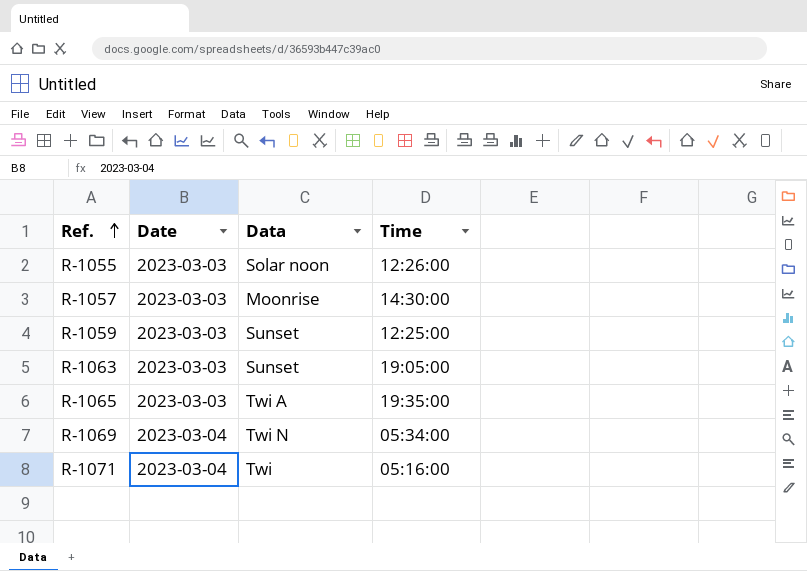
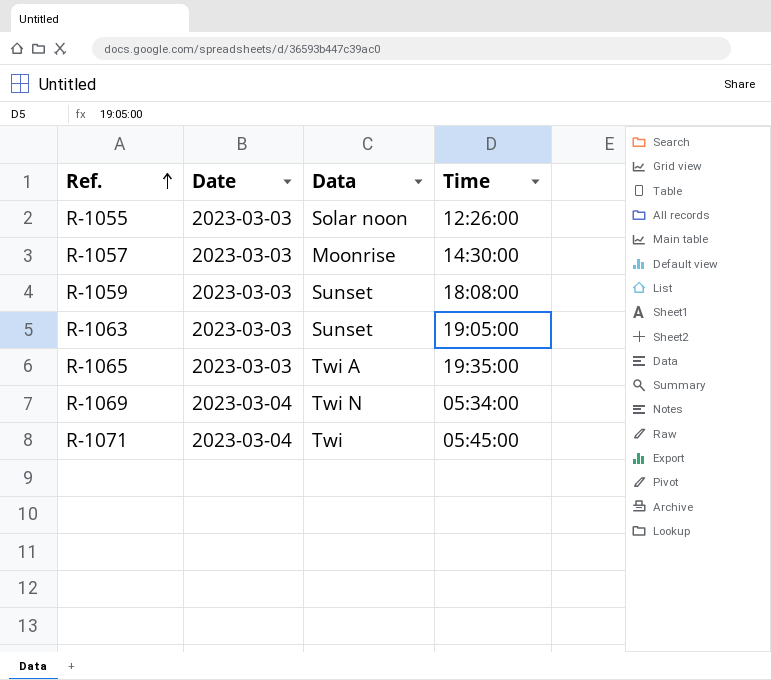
R-1059 | Time: 12:25:00 -> 18:08:00
R-1071 | Time: 05:16:00 -> 05:45:00

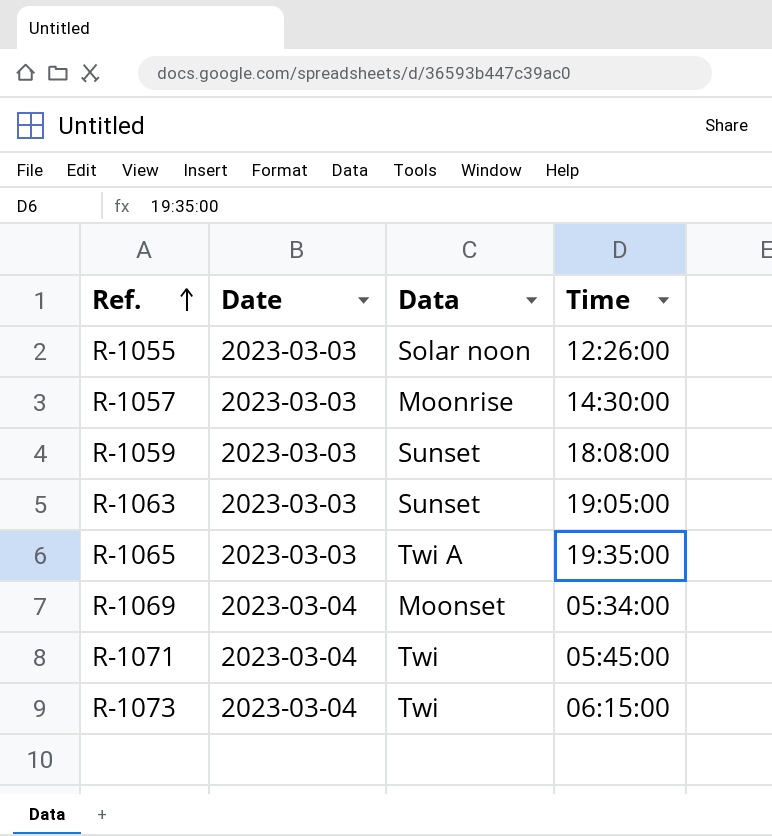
R-1069 | Data: Twi N -> Moonset
row R-1073: none -> 2023-03-04 | Twi | 06:15:00

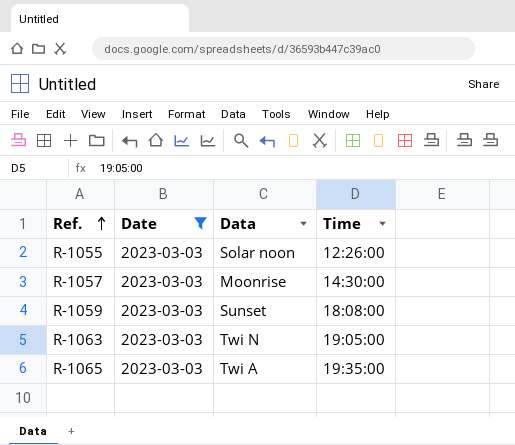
filter: none -> Date = 2023-03-03
R-1063 | Data: Sunset -> Twi N

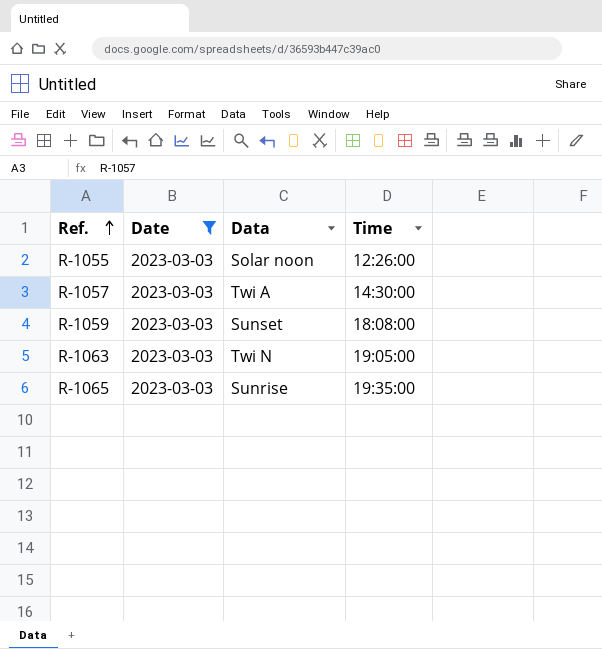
R-1057 | Data: Moonrise -> Twi A
R-1065 | Data: Twi A -> Sunrise

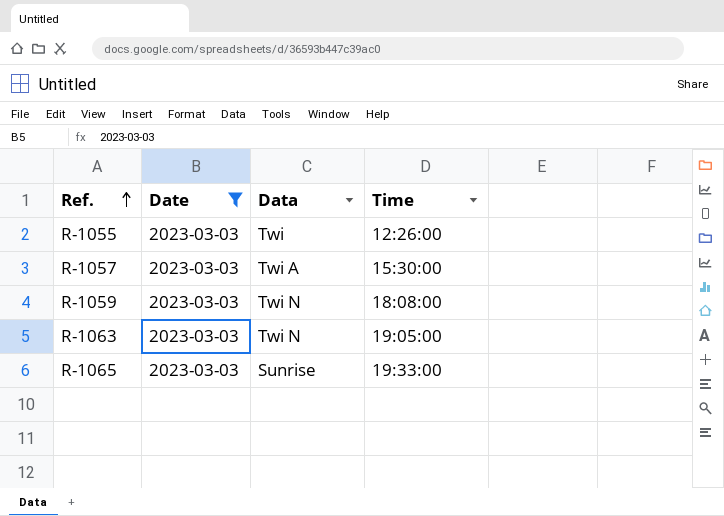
R-1055 | Data: Solar noon -> Twi
R-1057 | Time: 14:30:00 -> 15:30:00
R-1059 | Data: Sunset -> Twi N
R-1065 | Time: 19:35:00 -> 19:33:00

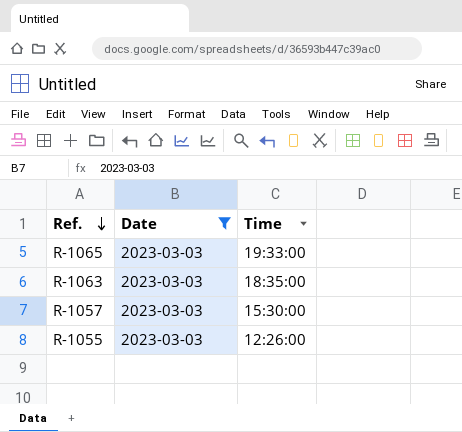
row order: Ref. ascending -> Ref. descending
column Data | position: 3 -> none
row R-1059: 2023-03-03 | Twi N | 18:08:00 -> none
R-1063 | Time: 19:05:00 -> 18:35:00

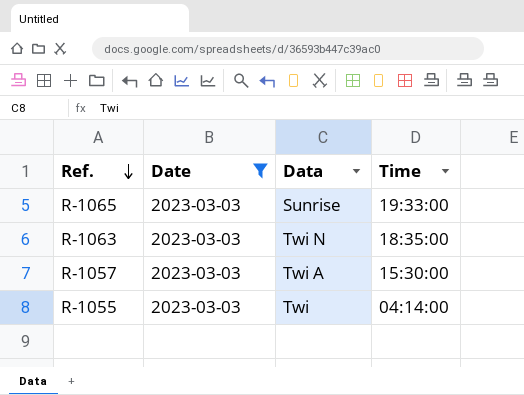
column Data | position: none -> 3
R-1055 | Time: 12:26:00 -> 04:14:00

